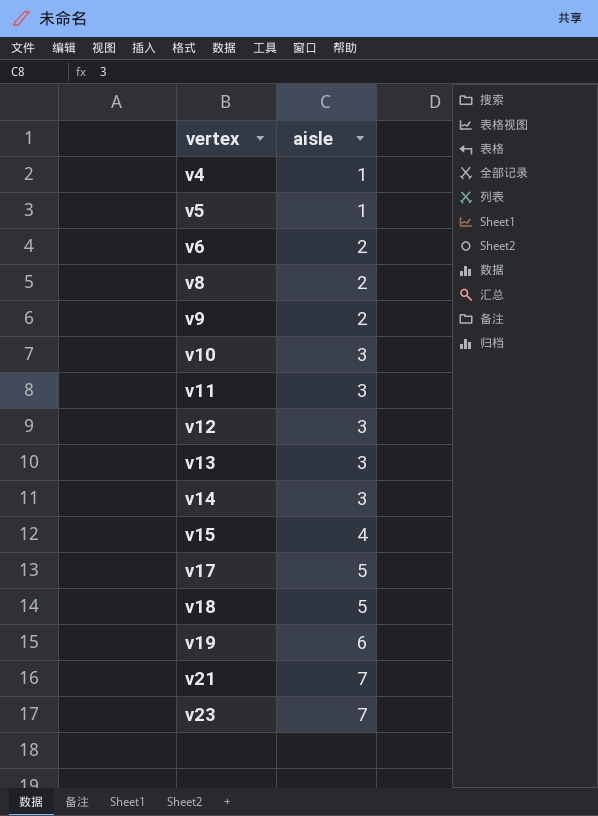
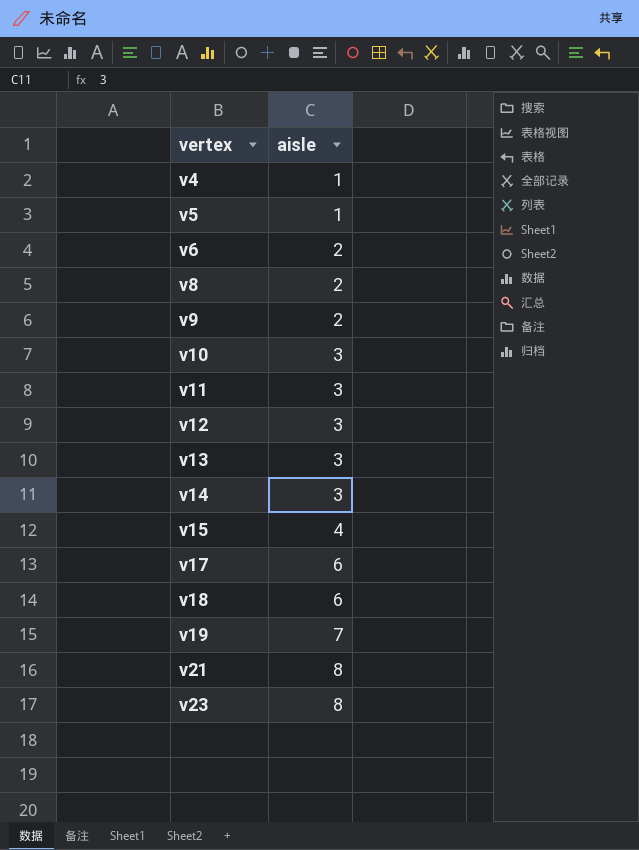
v17 | aisle: 5 -> 6
v18 | aisle: 5 -> 6
v19 | aisle: 6 -> 7
v21 | aisle: 7 -> 8
v23 | aisle: 7 -> 8

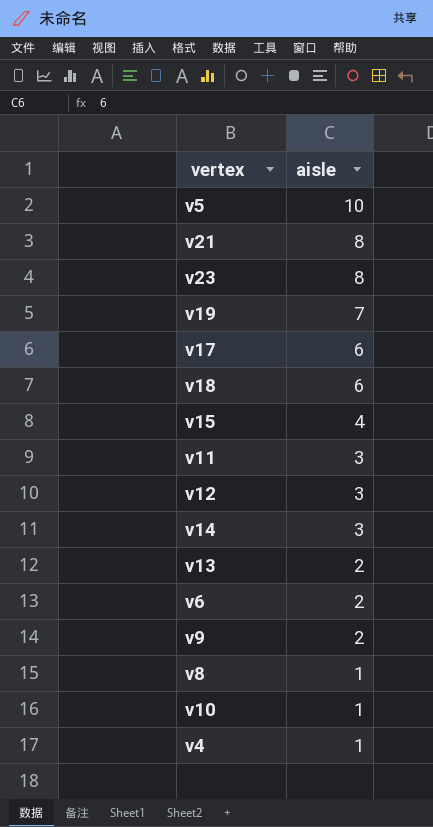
row order: vertex ascending -> aisle descending
v5 | aisle: 1 -> 10
v13 | aisle: 3 -> 2
v8 | aisle: 2 -> 1
v10 | aisle: 3 -> 1

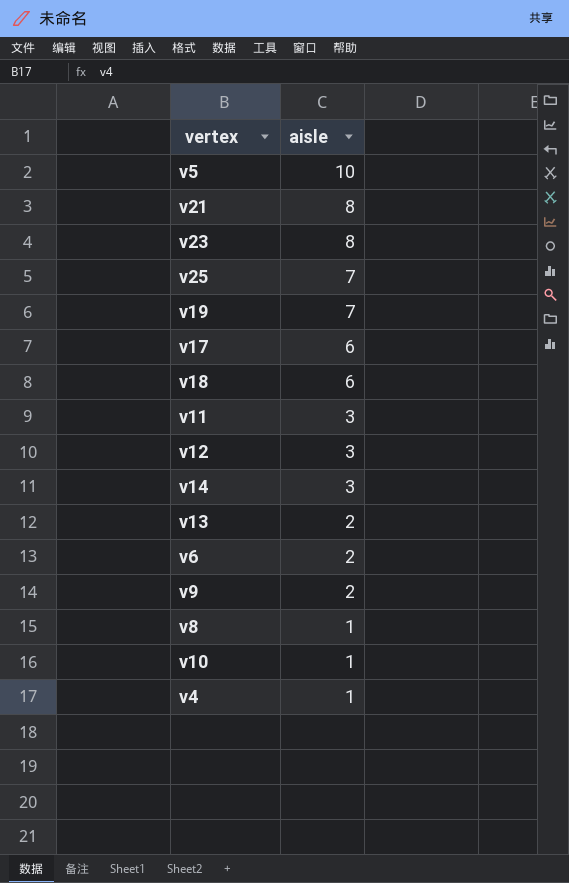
row v15: 4 -> none
row v25: none -> 7

